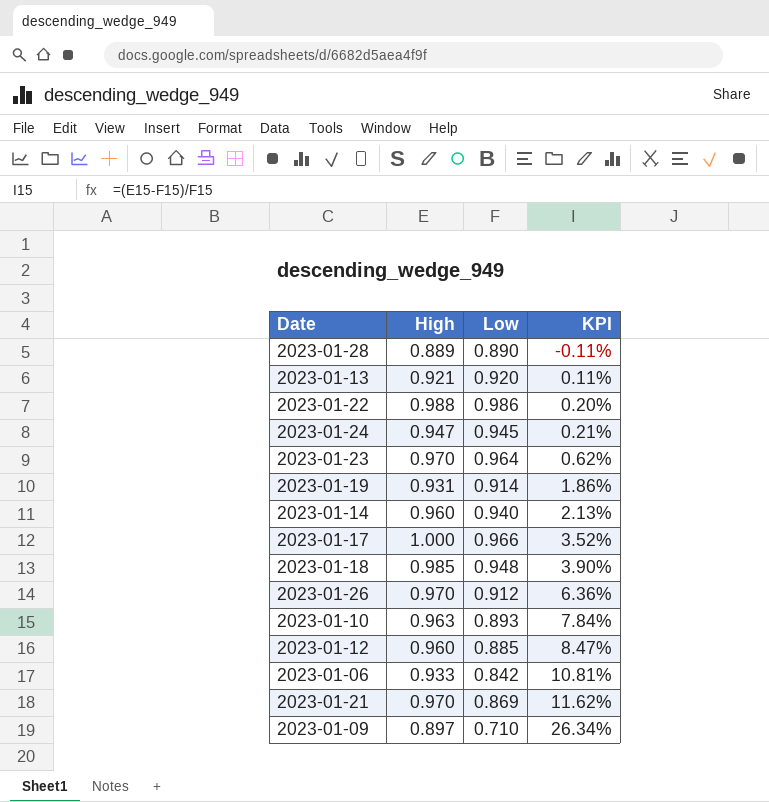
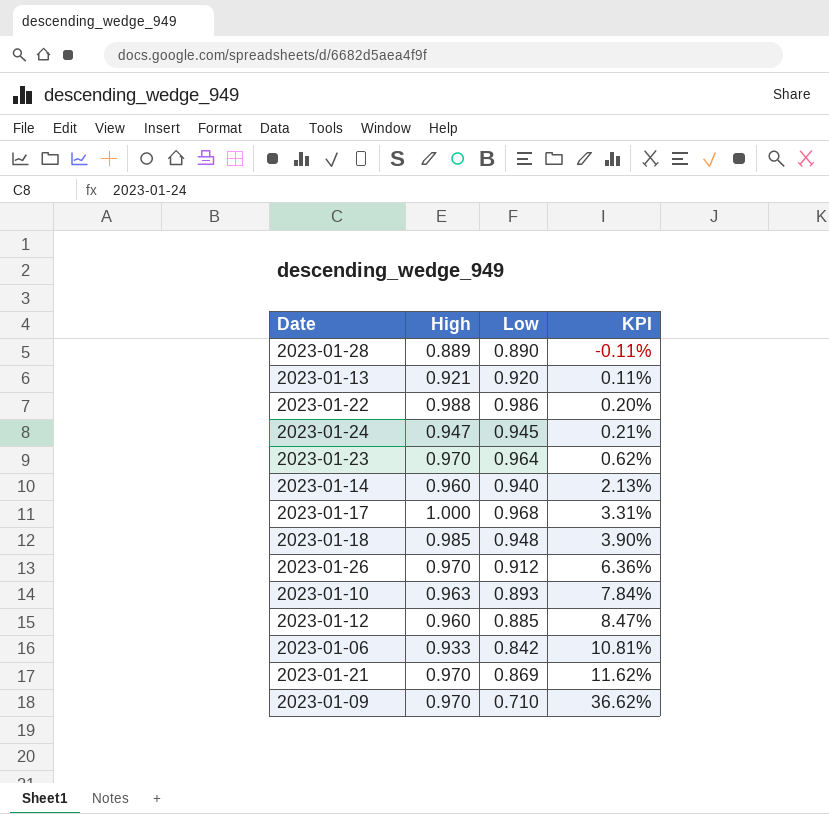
row 2023-01-19: 0.931 | 0.914 | 1.86% -> none
2023-01-17 | Low: 0.966 -> 0.968
2023-01-17 | KPI: 3.52% -> 3.31%
2023-01-09 | High: 0.897 -> 0.970
2023-01-09 | KPI: 26.34% -> 36.62%

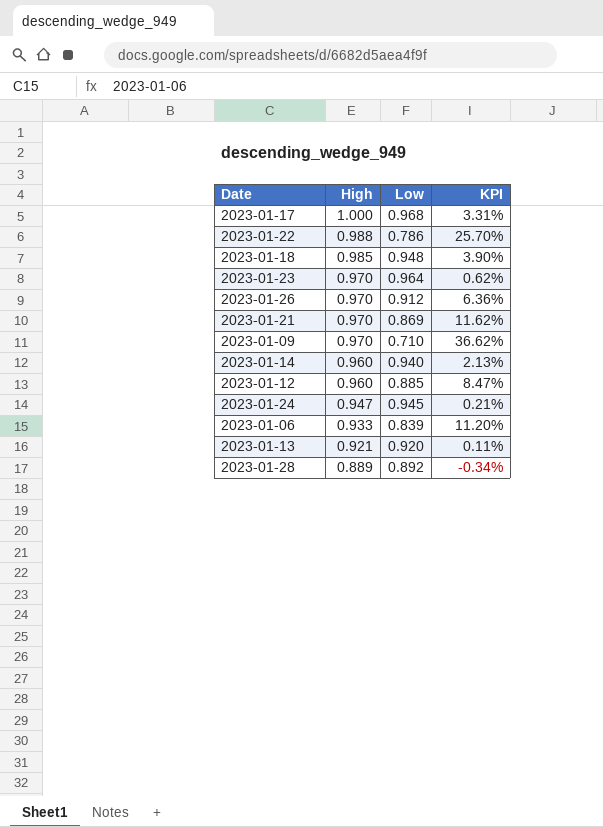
row order: KPI ascending -> High descending
row 2023-01-10: 0.963 | 0.893 | 7.84% -> none
2023-01-22 | Low: 0.986 -> 0.786
2023-01-22 | KPI: 0.20% -> 25.70%
2023-01-06 | Low: 0.842 -> 0.839
2023-01-06 | KPI: 10.81% -> 11.20%
2023-01-28 | Low: 0.890 -> 0.892
2023-01-28 | KPI: -0.11% -> -0.34%

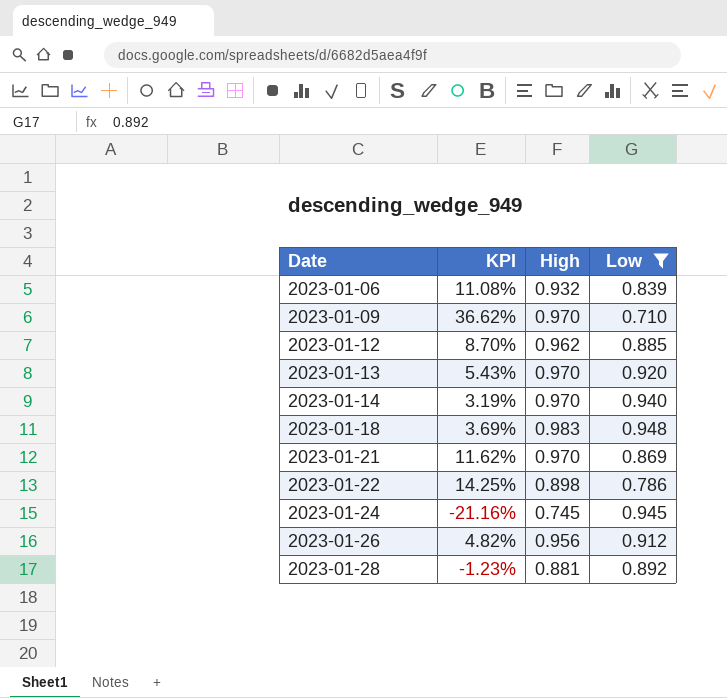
filter: none -> Low <= 0.948
row order: High descending -> Date ascending
column KPI | position: 4 -> 2
2023-01-06 | KPI: 11.20% -> 11.08%
2023-01-06 | High: 0.933 -> 0.932
2023-01-12 | KPI: 8.47% -> 8.70%
2023-01-12 | High: 0.960 -> 0.962
2023-01-13 | KPI: 0.11% -> 5.43%
2023-01-13 | High: 0.921 -> 0.970
2023-01-14 | KPI: 2.13% -> 3.19%
2023-01-14 | High: 0.960 -> 0.970
2023-01-18 | KPI: 3.90% -> 3.69%
2023-01-18 | High: 0.985 -> 0.983
2023-01-22 | KPI: 25.70% -> 14.25%
2023-01-22 | High: 0.988 -> 0.898
2023-01-24 | KPI: 0.21% -> -21.16%
2023-01-24 | High: 0.947 -> 0.745
2023-01-26 | KPI: 6.36% -> 4.82%
2023-01-26 | High: 0.970 -> 0.956
2023-01-28 | KPI: -0.34% -> -1.23%
2023-01-28 | High: 0.889 -> 0.881

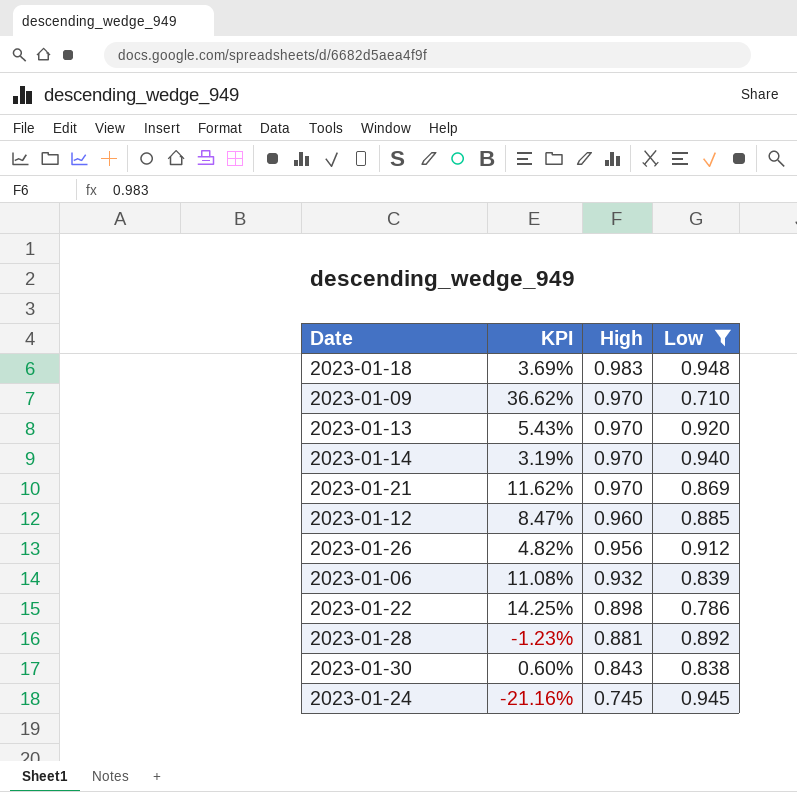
row order: Date ascending -> High descending
2023-01-12 | KPI: 8.70% -> 8.47%
2023-01-12 | High: 0.962 -> 0.960
row 2023-01-30: none -> 0.60% | 0.843 | 0.838

